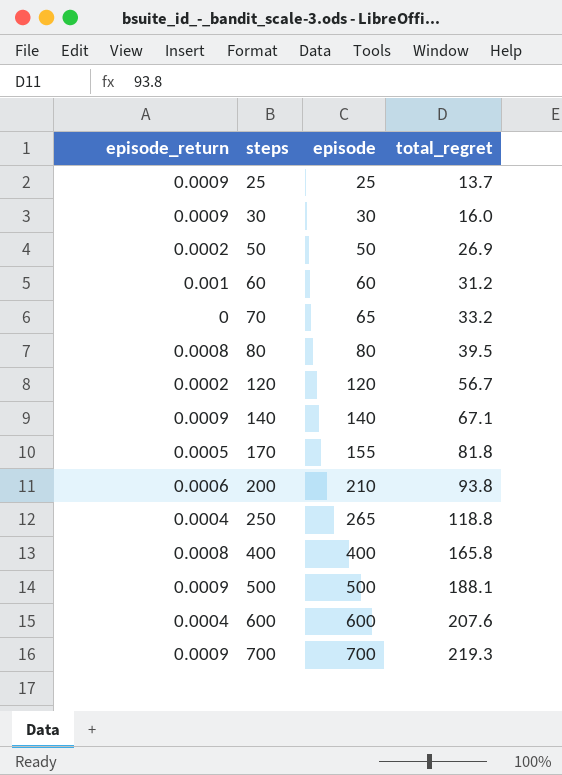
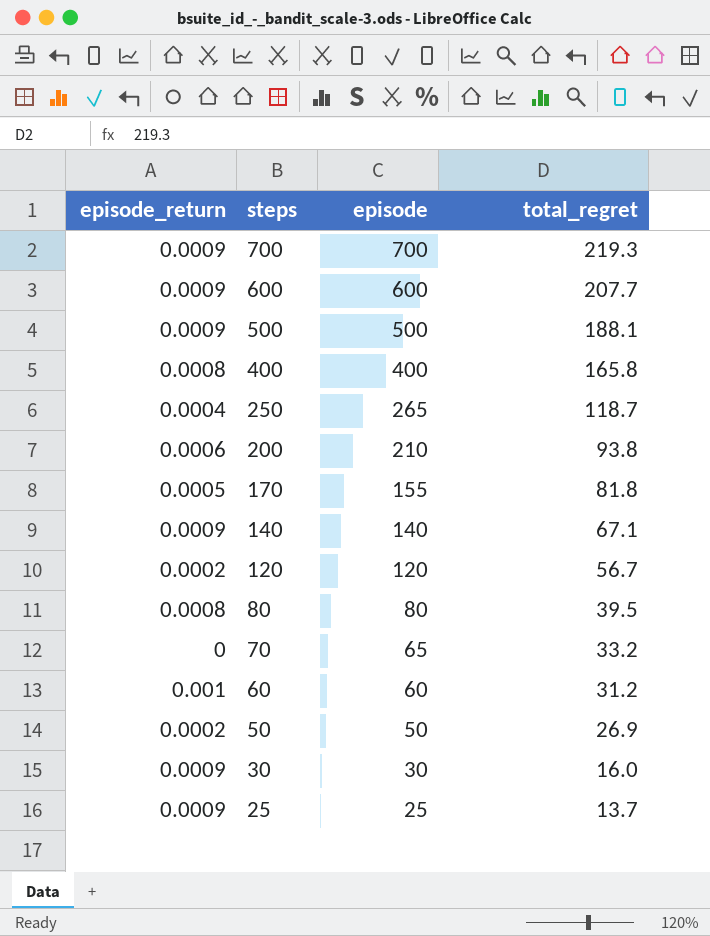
row order: steps ascending -> steps descending
600 | episode_return: 0.0004 -> 0.0009
600 | total_regret: 207.6 -> 207.7
250 | total_regret: 118.8 -> 118.7

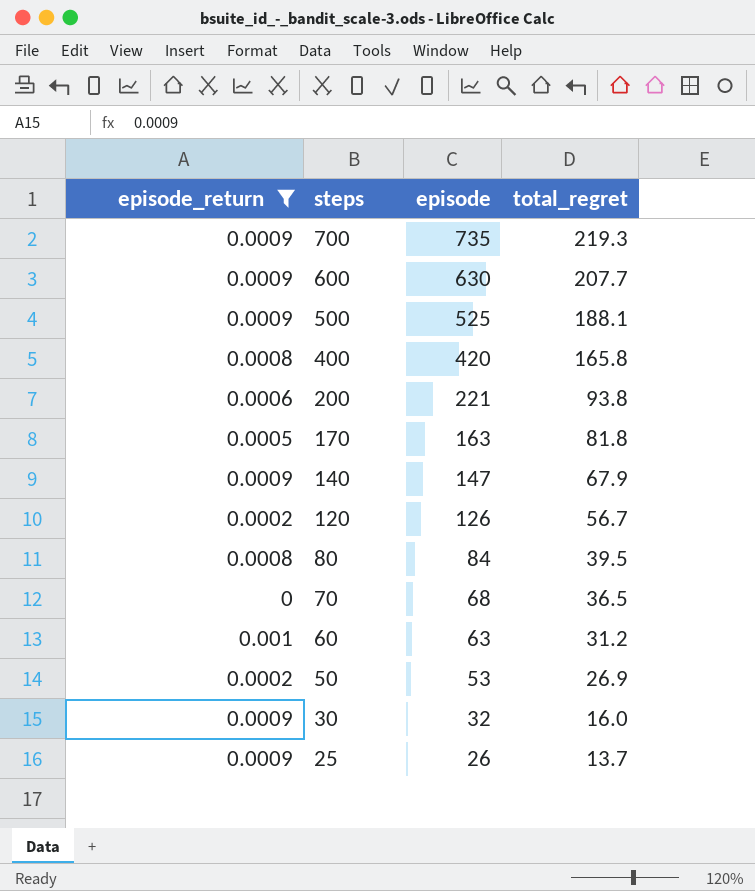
filter: none -> episode_return != 0.0004
700 | episode: 700 -> 735
600 | episode: 600 -> 630
500 | episode: 500 -> 525
400 | episode: 400 -> 420
200 | episode: 210 -> 221
170 | episode: 155 -> 163
140 | episode: 140 -> 147
140 | total_regret: 67.1 -> 67.9
120 | episode: 120 -> 126
80 | episode: 80 -> 84
70 | episode: 65 -> 68
70 | total_regret: 33.2 -> 36.5
60 | episode: 60 -> 63
50 | episode: 50 -> 53
30 | episode: 30 -> 32
25 | episode: 25 -> 26

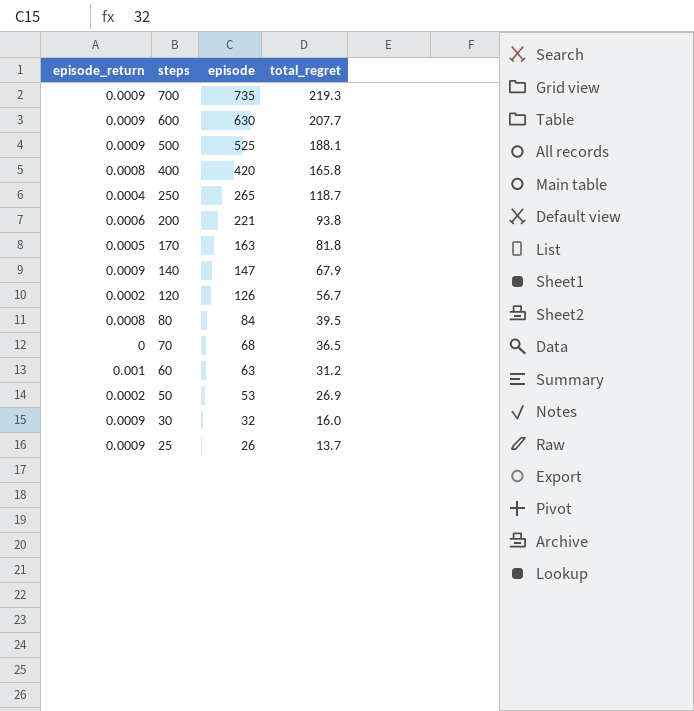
filter: episode_return != 0.0004 -> none

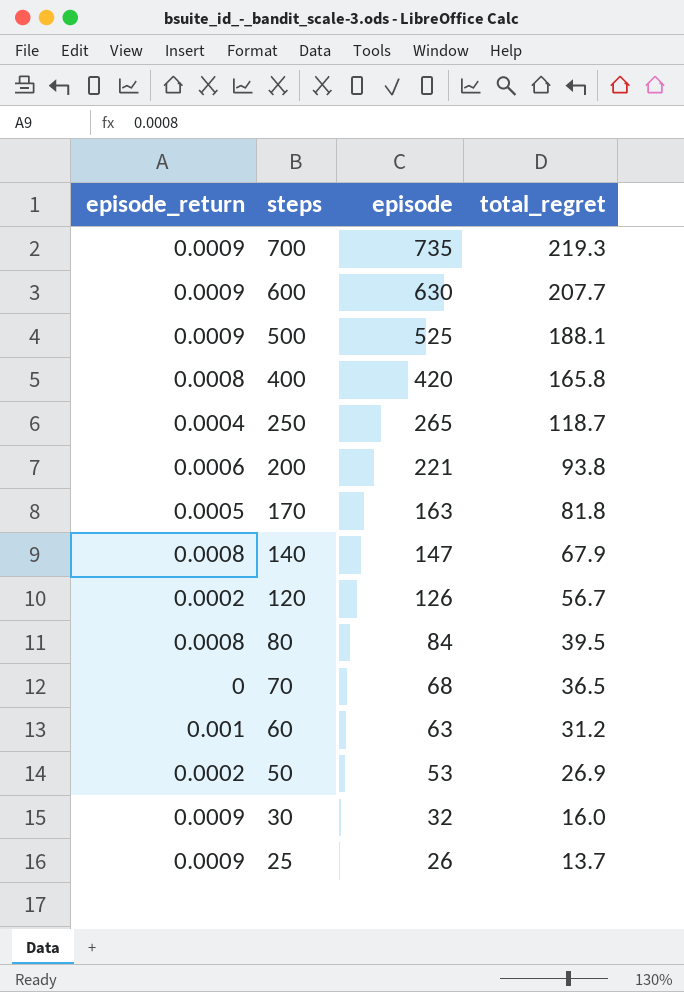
140 | episode_return: 0.0009 -> 0.0008

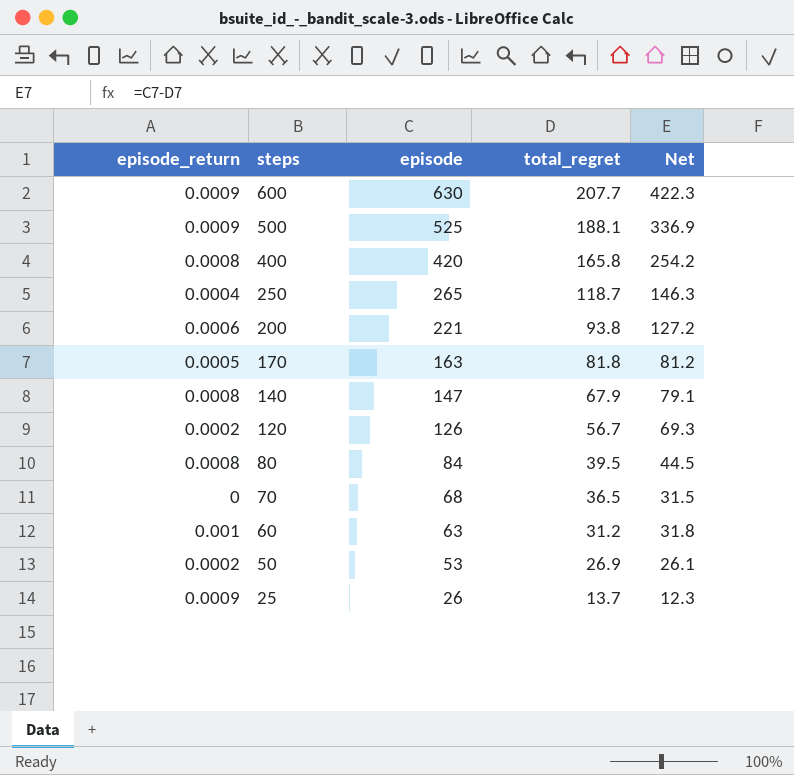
column Net | formula: none -> [episode] - [total_regret]
row 700: 0.0009 | 735 | 219.3 -> none
row 30: 0.0009 | 32 | 16.0 -> none

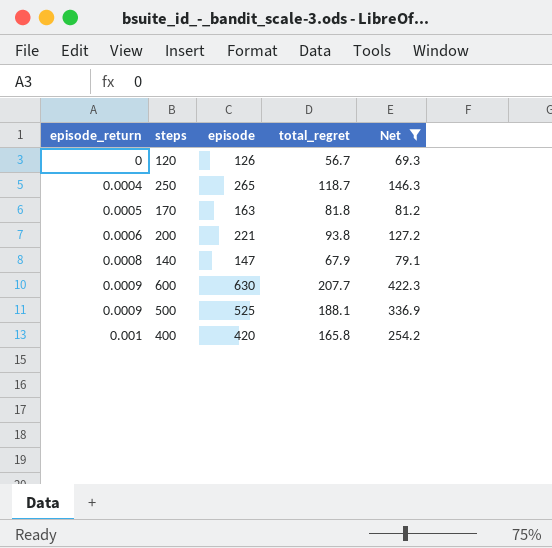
filter: none -> Net >= 69.3
row order: steps descending -> episode_return ascending
120 | episode_return: 0.0002 -> 0
400 | episode_return: 0.0008 -> 0.001

